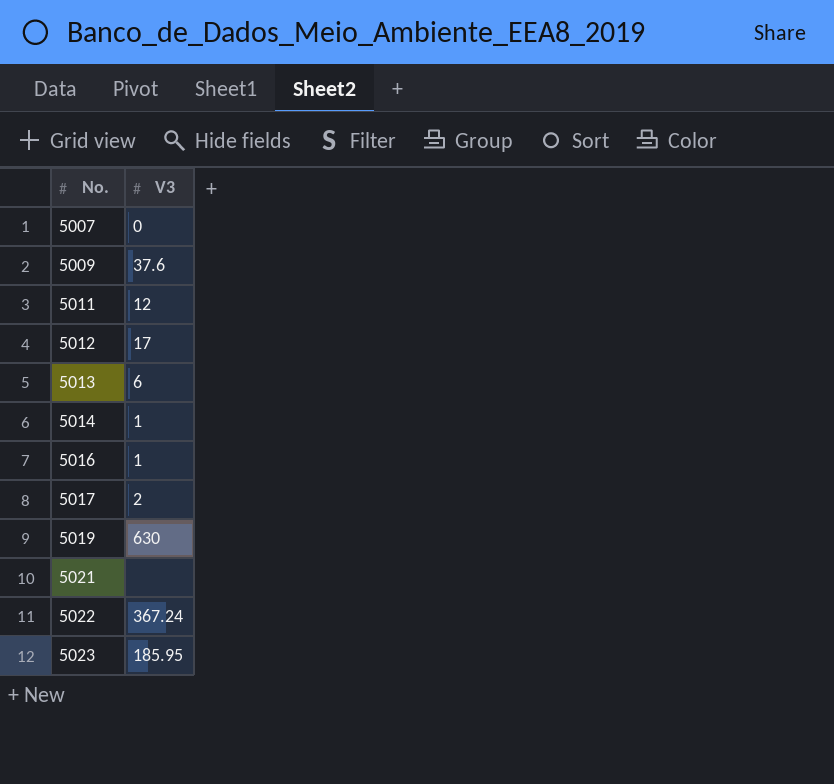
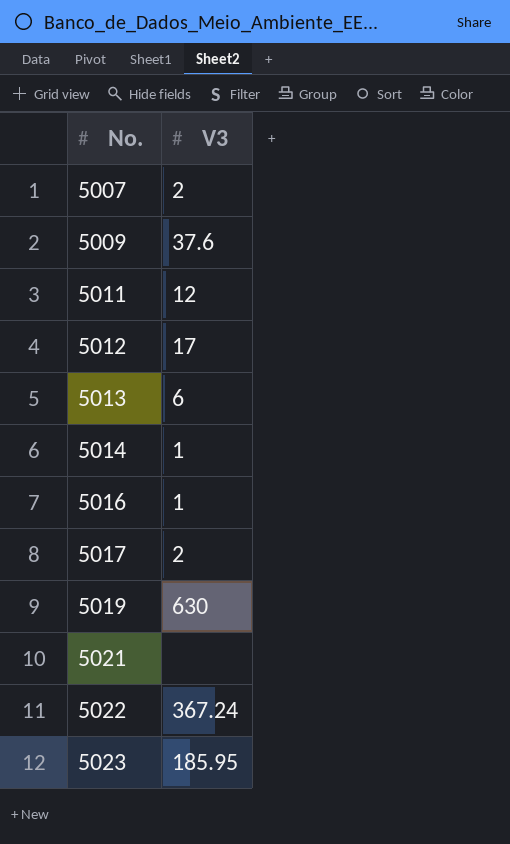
5007 | V3: 0 -> 2

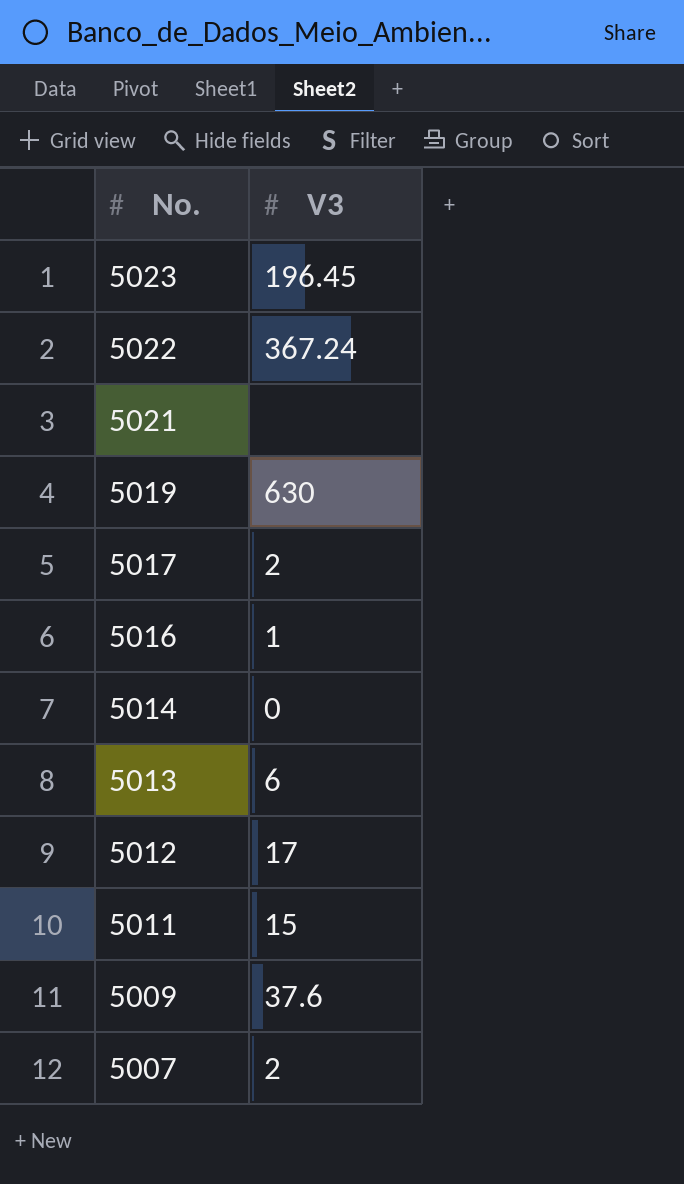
row order: No. ascending -> No. descending
5023 | V3: 185.95 -> 196.45
5014 | V3: 1 -> 0
5011 | V3: 12 -> 15

